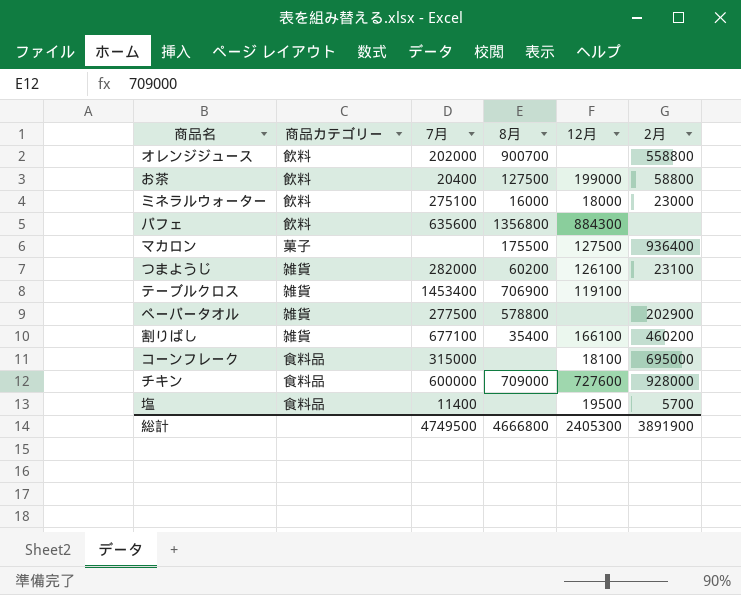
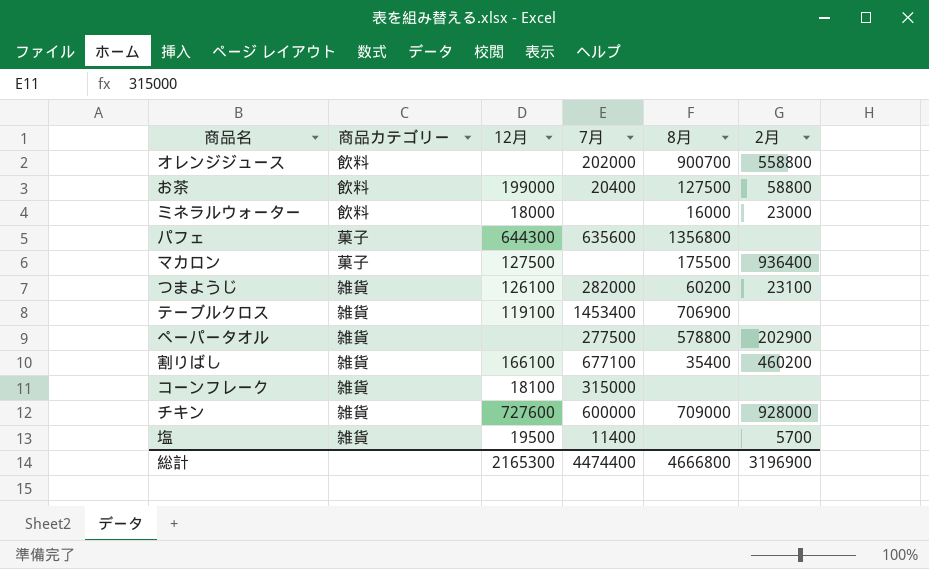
column 12月 | position: 5 -> 3
ミネラルウォーター | 7月: 275100 -> none
パフェ | 商品カテゴリー: 飲料 -> 菓子
パフェ | 12月: 884300 -> 644300
コーンフレーク | 商品カテゴリー: 食料品 -> 雑貨
コーンフレーク | 2月: 695000 -> none
チキン | 商品カテゴリー: 食料品 -> 雑貨
塩 | 商品カテゴリー: 食料品 -> 雑貨
総計 | 12月: 2405300 -> 2165300
総計 | 7月: 4749500 -> 4474400
総計 | 2月: 3891900 -> 3196900

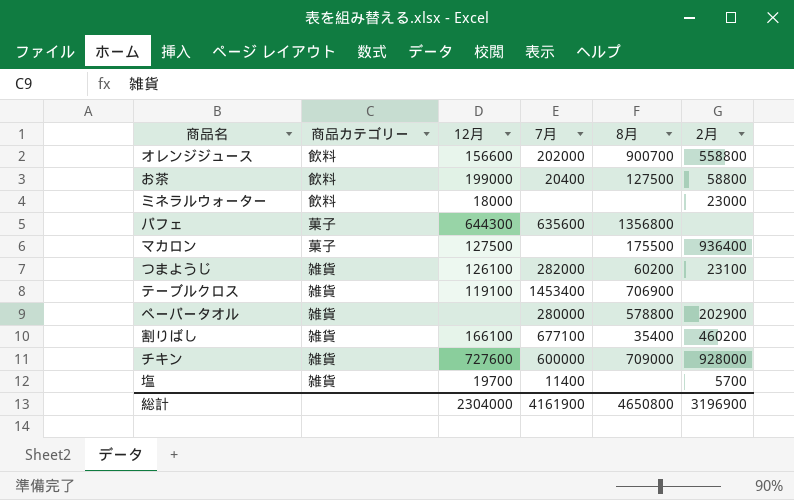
row コーンフレーク: 雑貨 | 18100 | 315000 | none | none -> none
オレンジジュース | 12月: none -> 156600
ミネラルウォーター | 8月: 16000 -> none
ペーパータオル | 7月: 277500 -> 280000
塩 | 12月: 19500 -> 19700
総計 | 12月: 2165300 -> 2304000
総計 | 7月: 4474400 -> 4161900
総計 | 8月: 4666800 -> 4650800

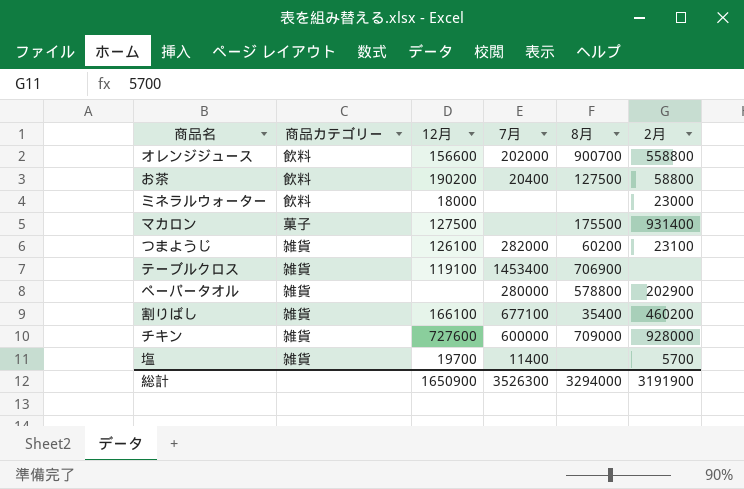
row パフェ: 菓子 | 644300 | 635600 | 1356800 | none -> none
お茶 | 12月: 199000 -> 190200
マカロン | 2月: 936400 -> 931400
総計 | 12月: 2304000 -> 1650900
総計 | 7月: 4161900 -> 3526300
総計 | 8月: 4650800 -> 3294000
総計 | 2月: 3196900 -> 3191900

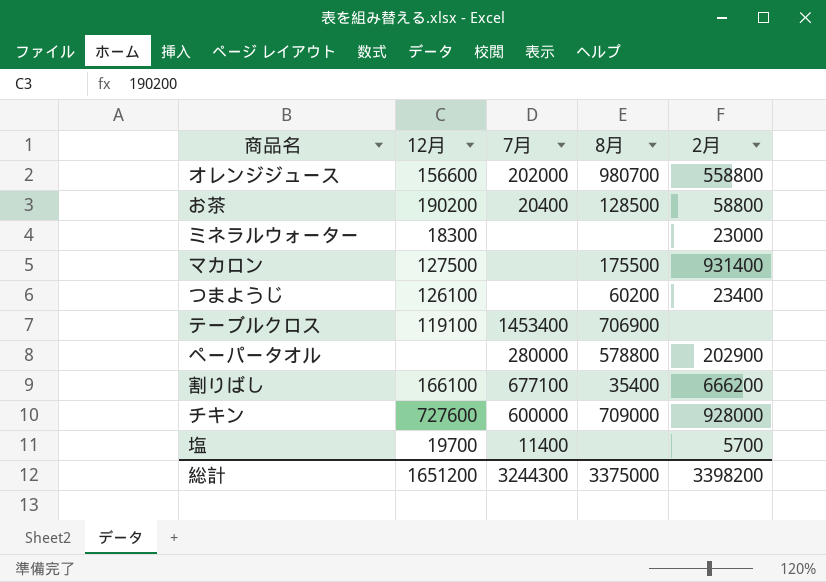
column 商品カテゴリー | position: 2 -> none
オレンジジュース | 8月: 900700 -> 980700
お茶 | 8月: 127500 -> 128500
ミネラルウォーター | 12月: 18000 -> 18300
つまようじ | 7月: 282000 -> none
つまようじ | 2月: 23100 -> 23400
割りばし | 2月: 460200 -> 666200
総計 | 12月: 1650900 -> 1651200
総計 | 7月: 3526300 -> 3244300
総計 | 8月: 3294000 -> 3375000
総計 | 2月: 3191900 -> 3398200

